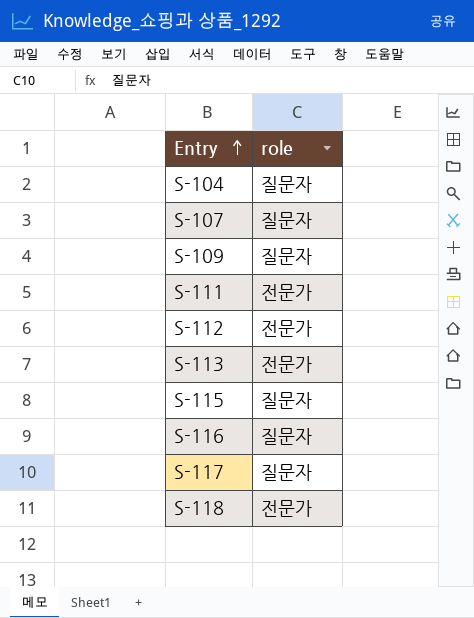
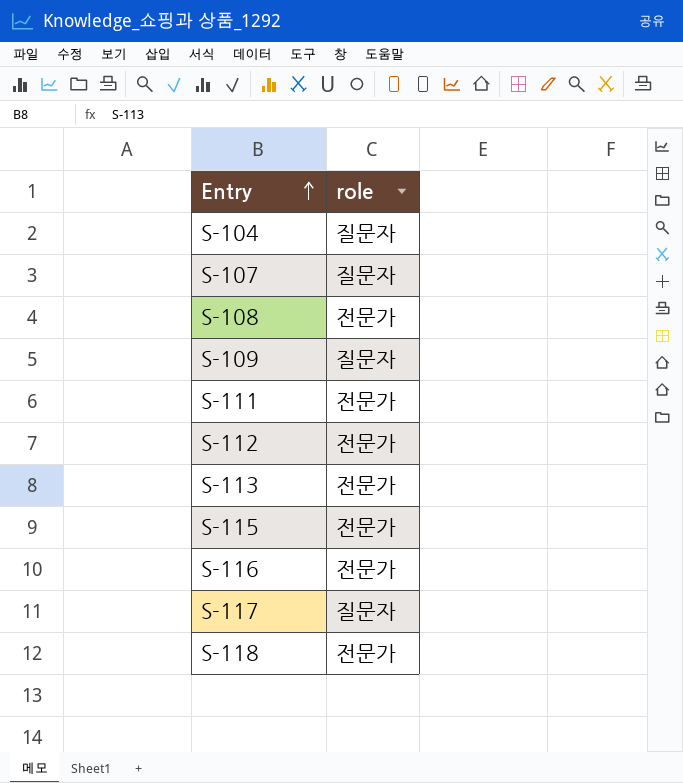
row S-108: none -> 전문가
S-115 | role: 질문자 -> 전문가
S-116 | role: 질문자 -> 전문가

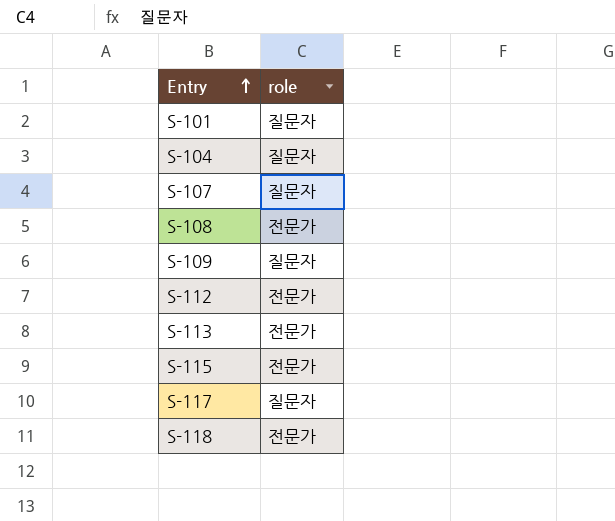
row S-111: 전문가 -> none
row S-116: 전문가 -> none
row S-101: none -> 질문자

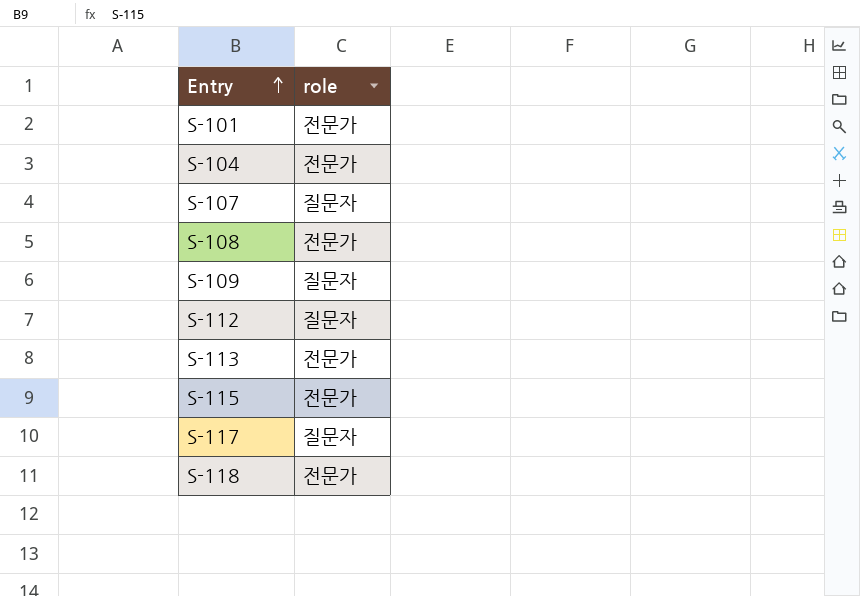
S-101 | role: 질문자 -> 전문가
S-104 | role: 질문자 -> 전문가
S-112 | role: 전문가 -> 질문자

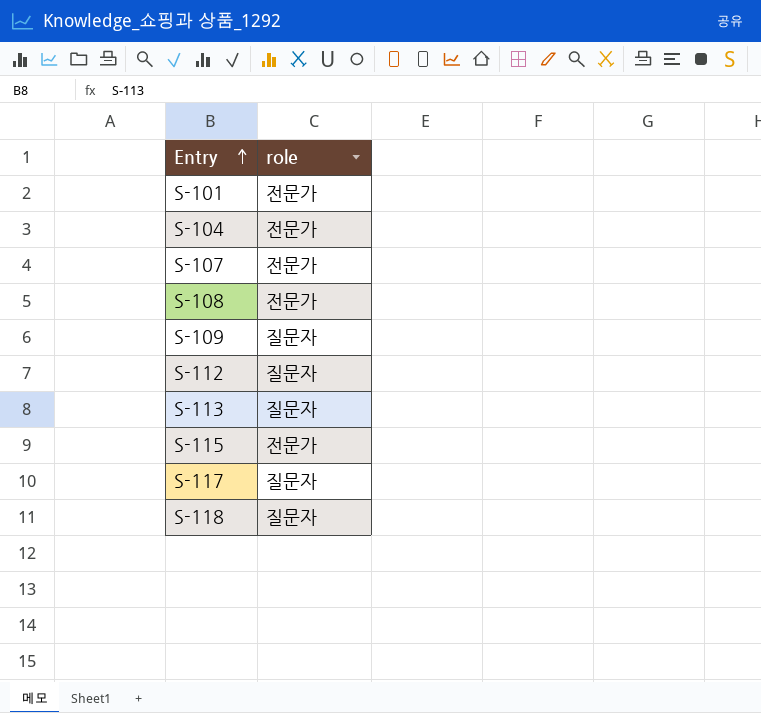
S-107 | role: 질문자 -> 전문가
S-113 | role: 전문가 -> 질문자
S-118 | role: 전문가 -> 질문자

